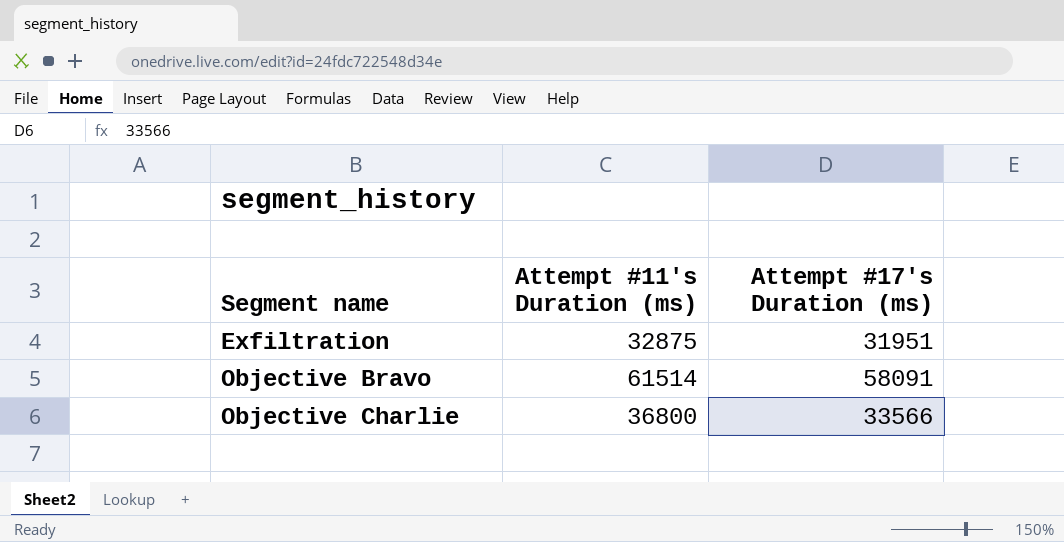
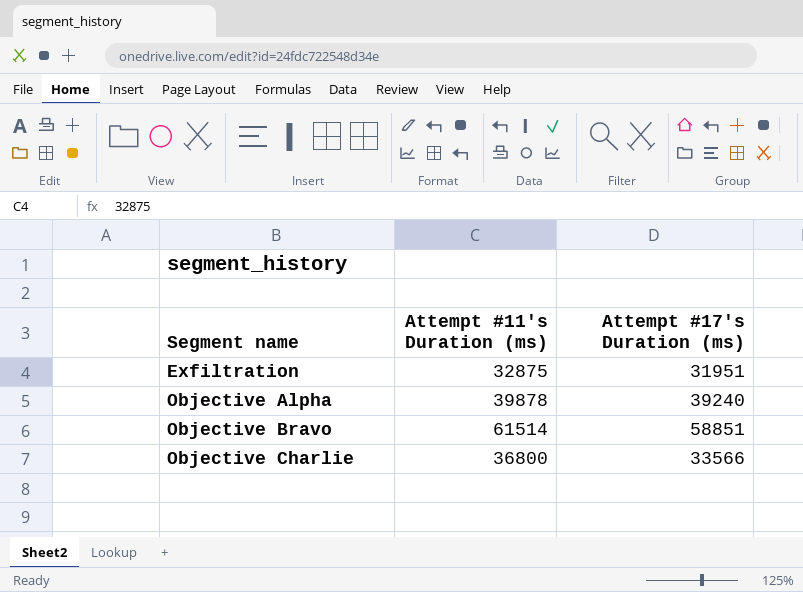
row Objective Alpha: none -> 39878 | 39240
Objective Bravo | Attempt #17's Duration (ms): 58091 -> 58851

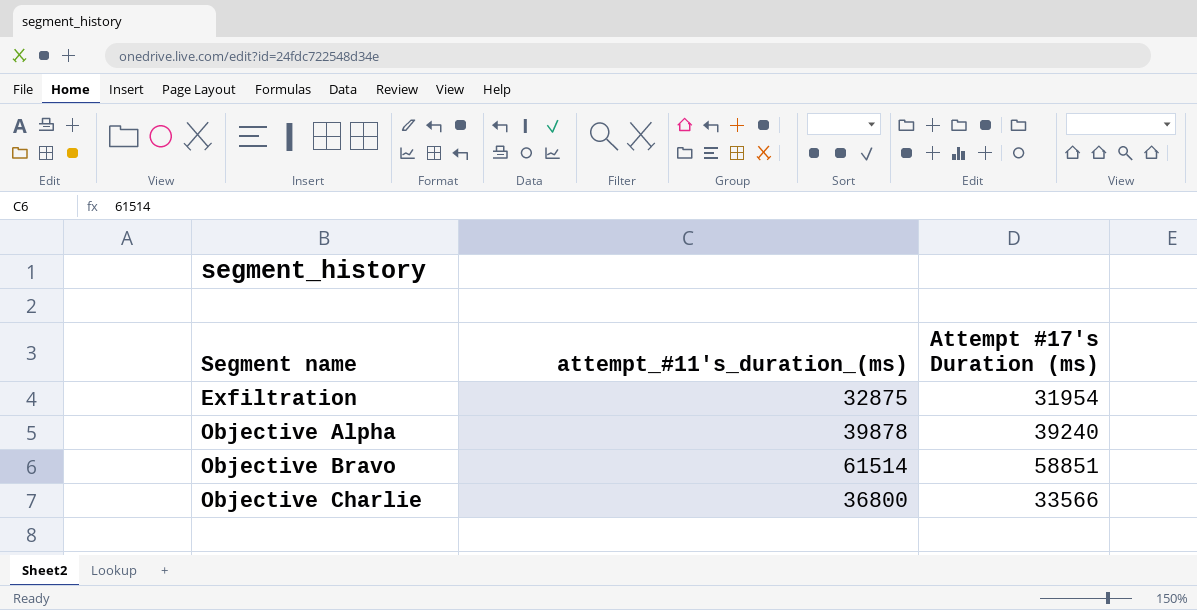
column name: Attempt #11's Duration (ms) -> attempt_#11's_duration_(ms)
Exfiltration | Attempt #17's Duration (ms): 31951 -> 31954

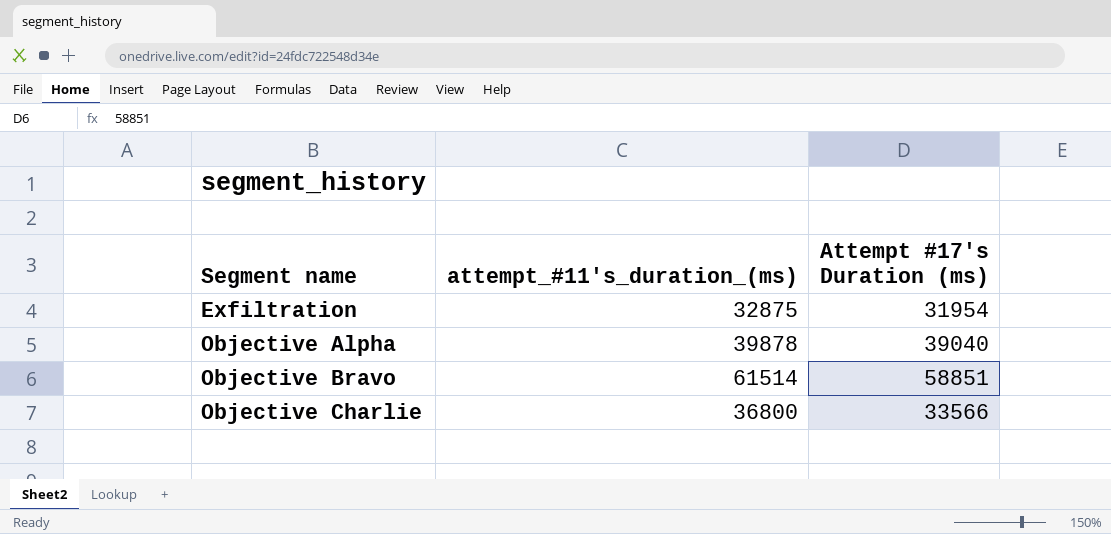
Objective Alpha | Attempt #17's Duration (ms): 39240 -> 39040

